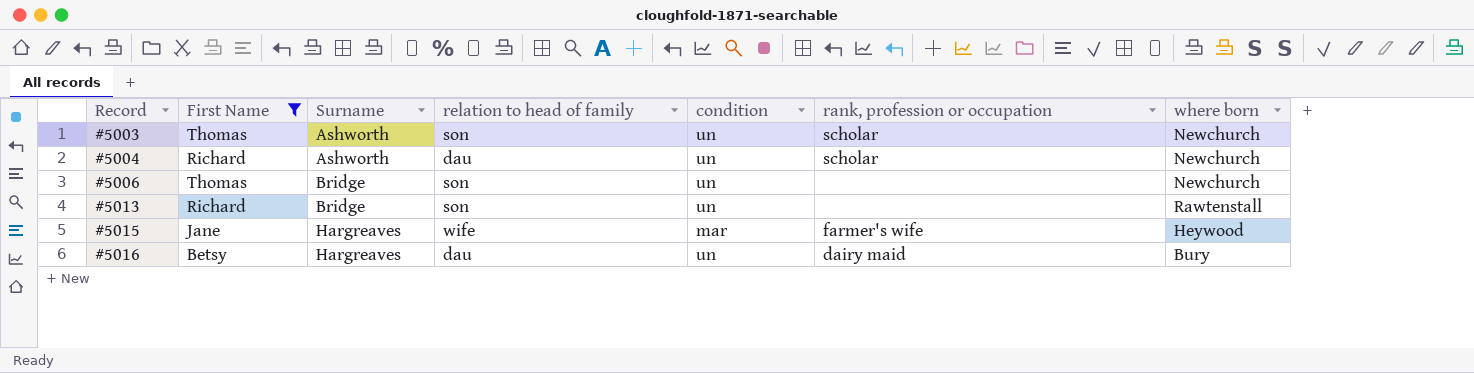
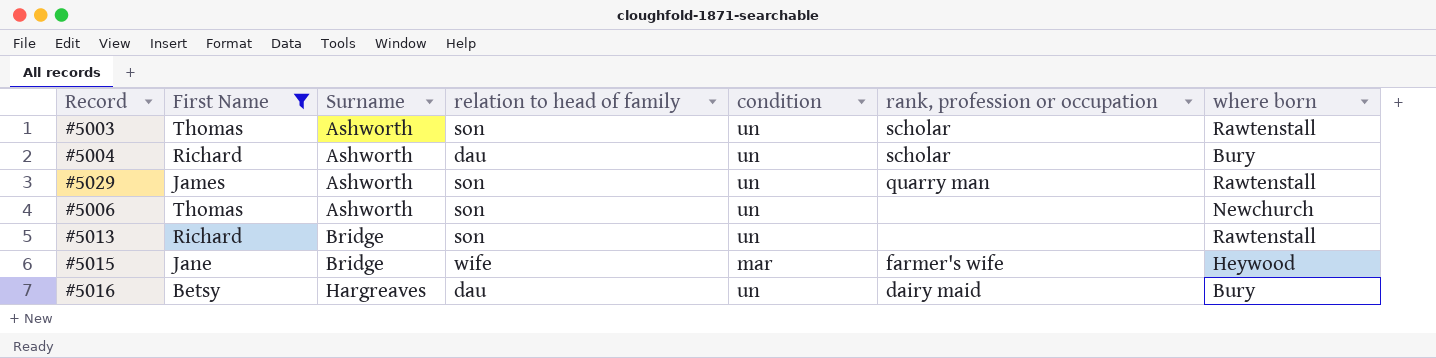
#5003 | where born: Newchurch -> Rawtenstall
#5004 | where born: Newchurch -> Bury
row #5029: none -> James | Ashworth | son | un | quarry man | Rawtenstall
#5006 | Surname: Bridge -> Ashworth
#5015 | Surname: Hargreaves -> Bridge

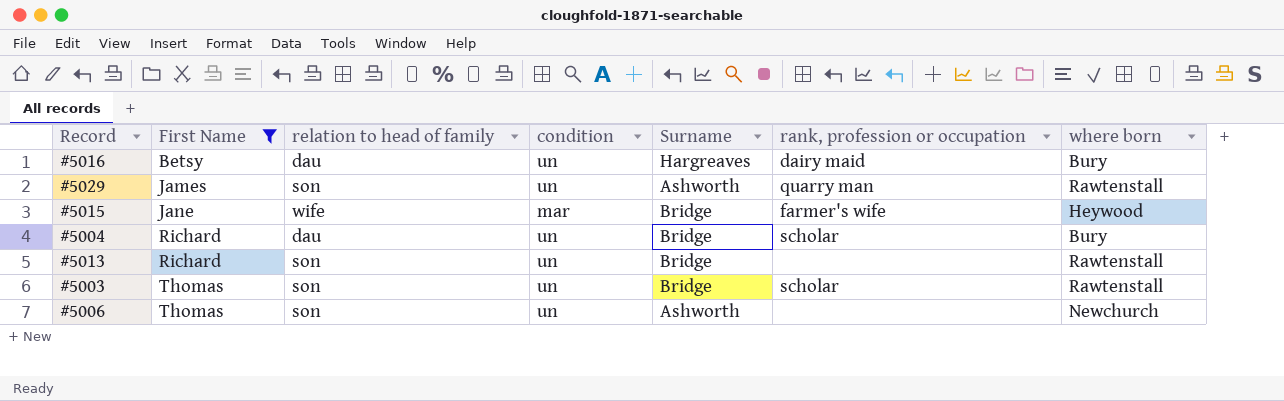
row order: Surname ascending -> First Name ascending
column Surname | position: 3 -> 5
#5004 | Surname: Ashworth -> Bridge
#5003 | Surname: Ashworth -> Bridge

